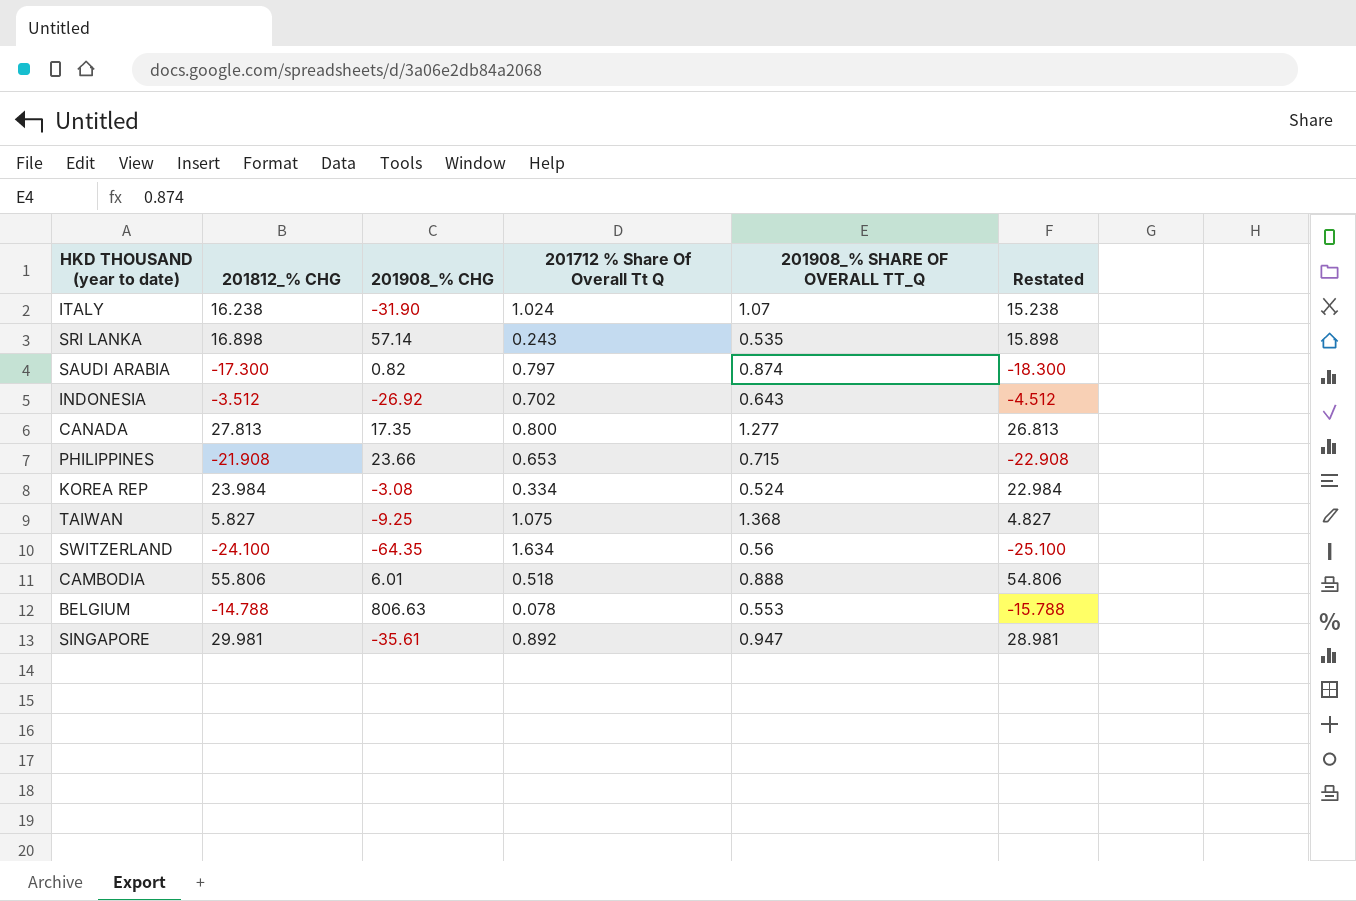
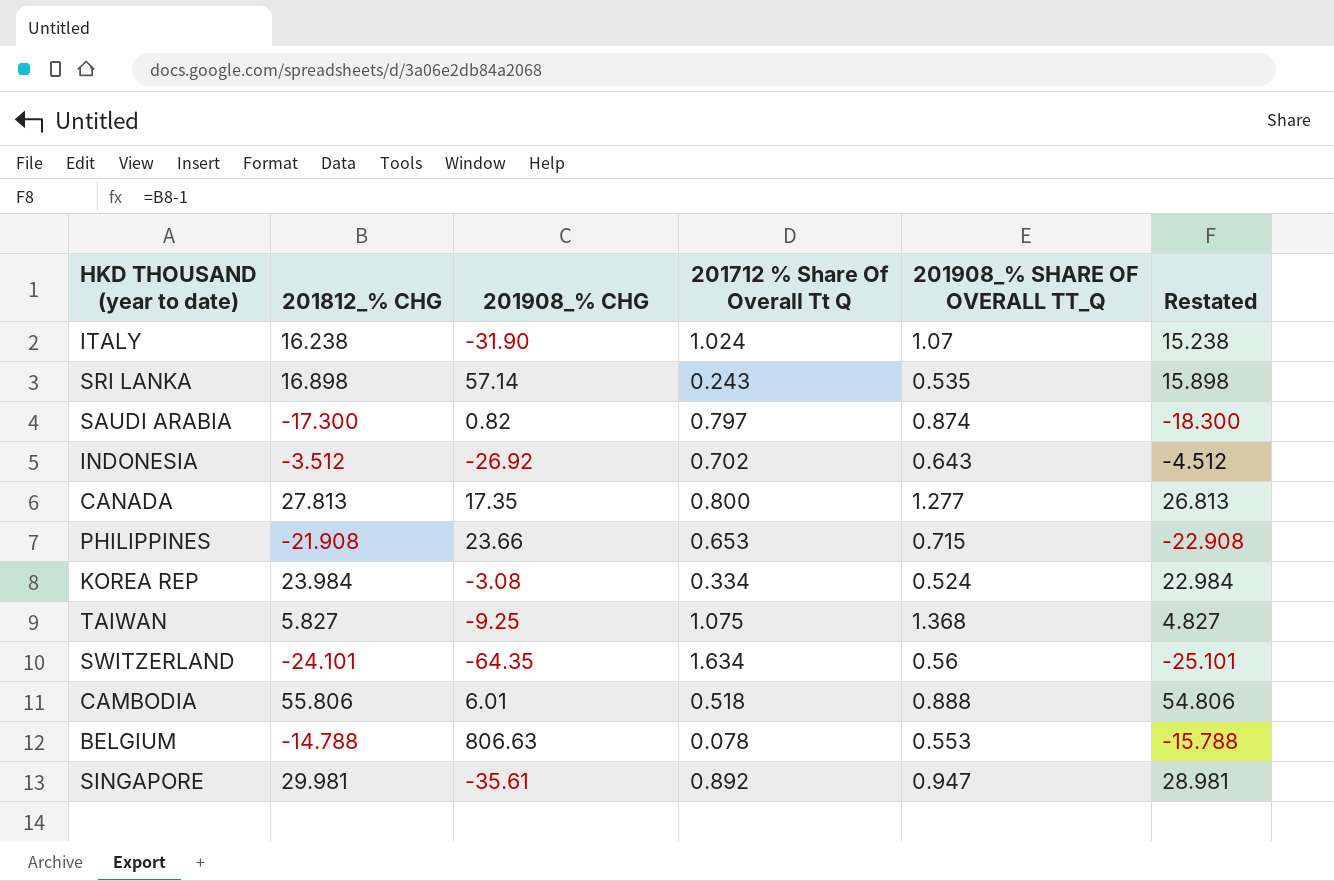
SWITZERLAND | 201812_% CHG: -24.100 -> -24.101
SWITZERLAND | Restated: -25.100 -> -25.101

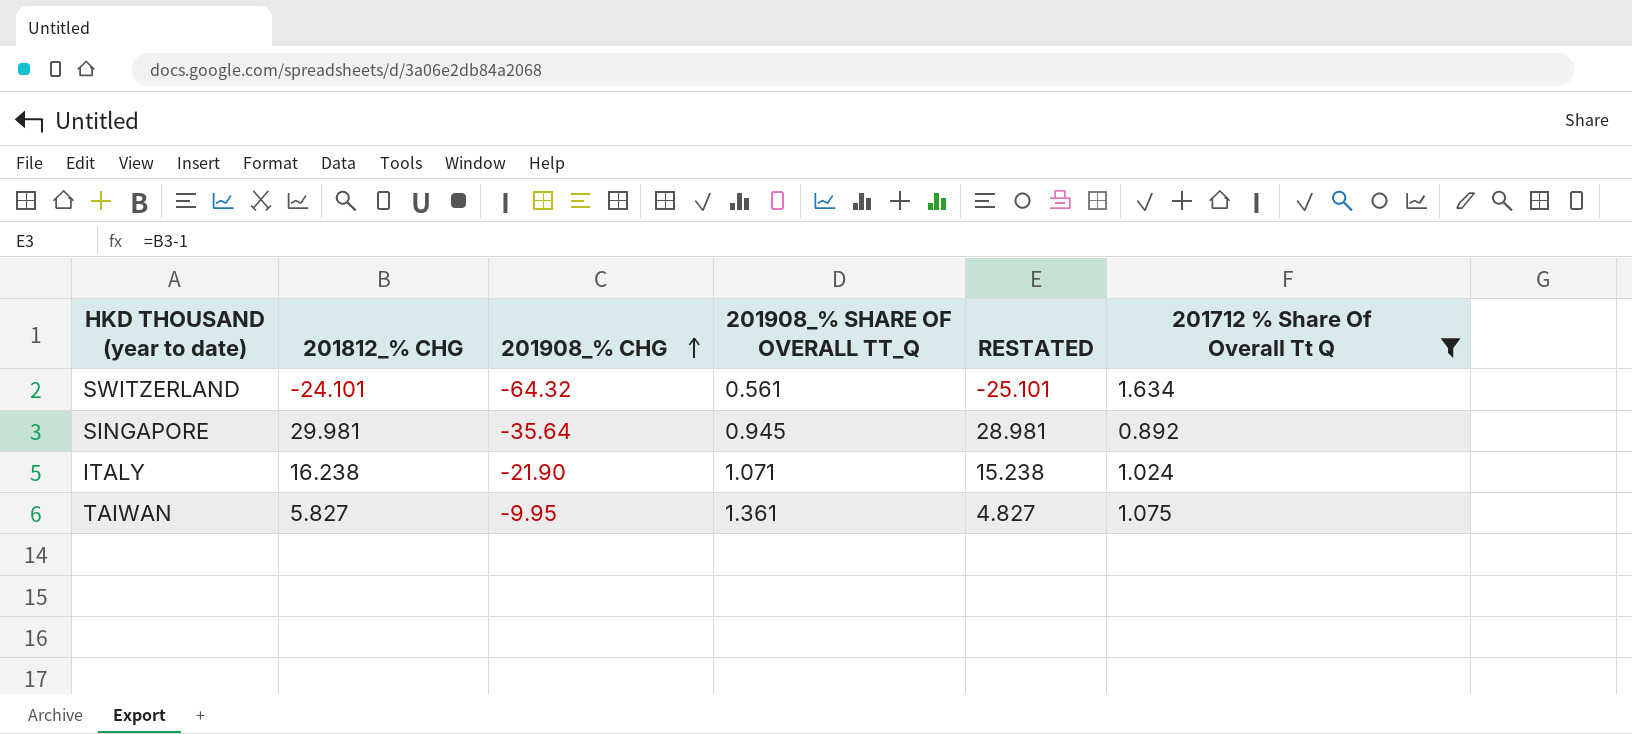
filter: none -> 201712 % Share Of Overall Tt Q >= 0.892
row order: none -> 201908_% CHG ascending
column name: Restated -> RESTATED
column 201712 % Share Of Overall Tt Q | position: 4 -> 6
SWITZERLAND | 201908_% CHG: -64.35 -> -64.32
SWITZERLAND | 201908_% SHARE OF OVERALL TT_Q: 0.56 -> 0.561
SINGAPORE | 201908_% CHG: -35.61 -> -35.64
SINGAPORE | 201908_% SHARE OF OVERALL TT_Q: 0.947 -> 0.945
ITALY | 201908_% CHG: -31.90 -> -21.90
ITALY | 201908_% SHARE OF OVERALL TT_Q: 1.07 -> 1.071
TAIWAN | 201908_% CHG: -9.25 -> -9.95
TAIWAN | 201908_% SHARE OF OVERALL TT_Q: 1.368 -> 1.361

